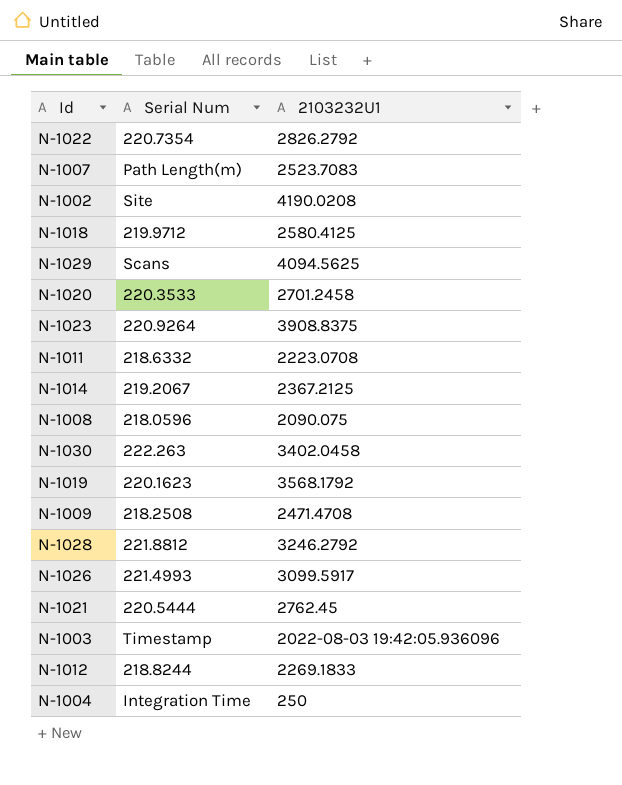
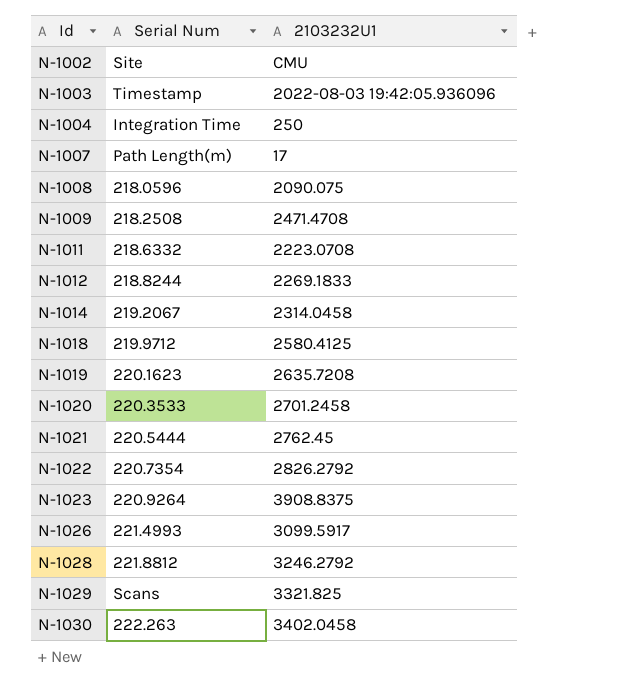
row order: none -> Id ascending
N-1002 | 2103232U1: 4190.0208 -> CMU
N-1007 | 2103232U1: 2523.7083 -> 17
N-1014 | 2103232U1: 2367.2125 -> 2314.0458
N-1019 | 2103232U1: 3568.1792 -> 2635.7208
N-1029 | 2103232U1: 4094.5625 -> 3321.825

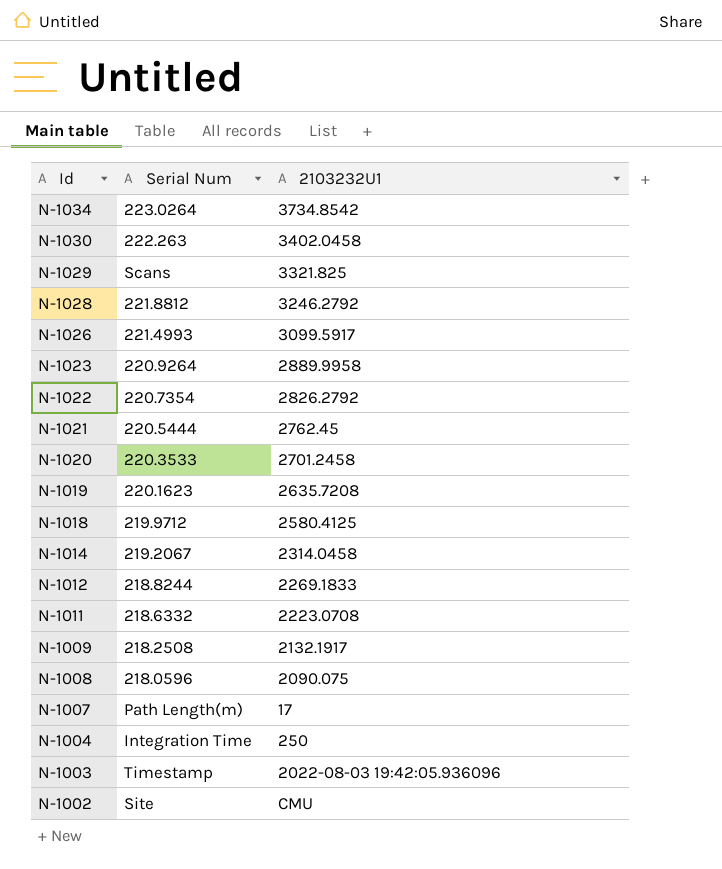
row order: Id ascending -> Id descending
row N-1034: none -> 223.0264 | 3734.8542
N-1023 | 2103232U1: 3908.8375 -> 2889.9958
N-1009 | 2103232U1: 2471.4708 -> 2132.1917

